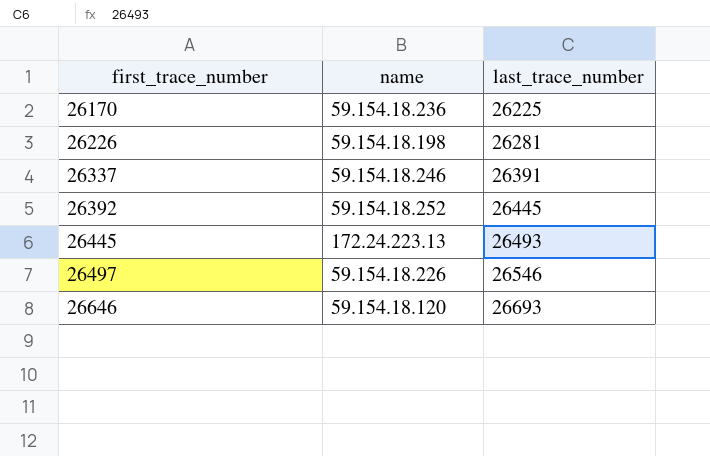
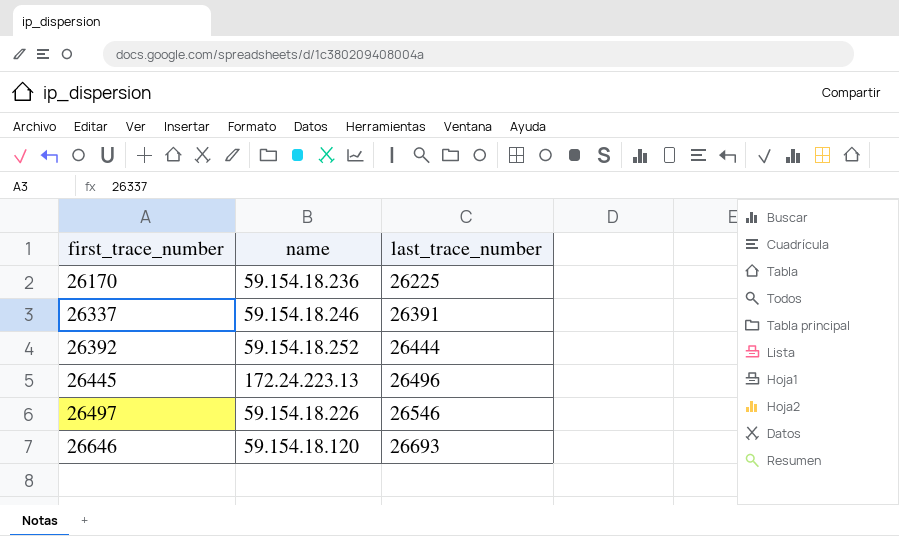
row 26226: 59.154.18.198 | 26281 -> none
26392 | last_trace_number: 26445 -> 26444
26445 | last_trace_number: 26493 -> 26496

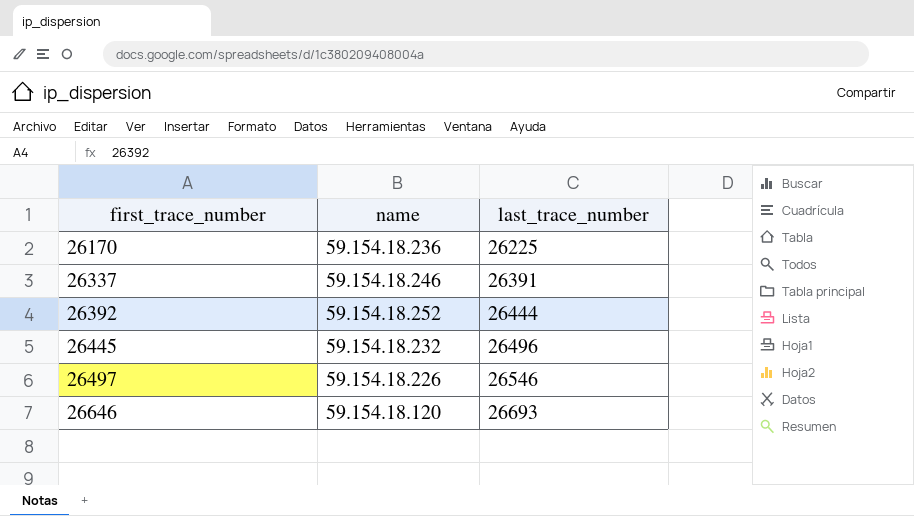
26445 | name: 172.24.223.13 -> 59.154.18.232

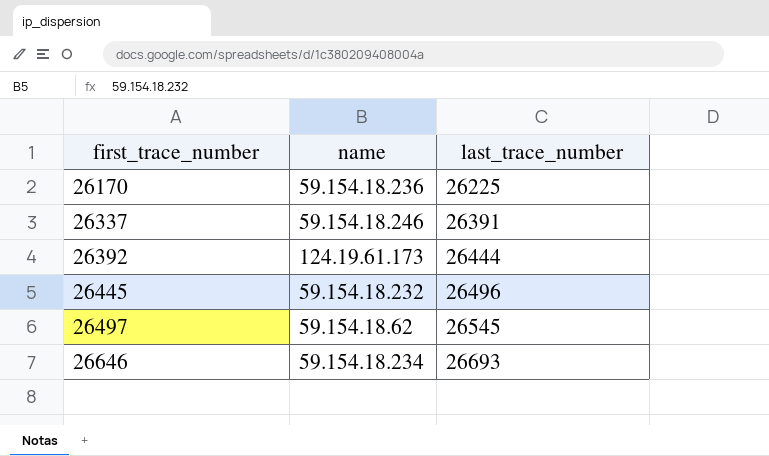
26392 | name: 59.154.18.252 -> 124.19.61.173
26497 | name: 59.154.18.226 -> 59.154.18.62
26497 | last_trace_number: 26546 -> 26545
26646 | name: 59.154.18.120 -> 59.154.18.234

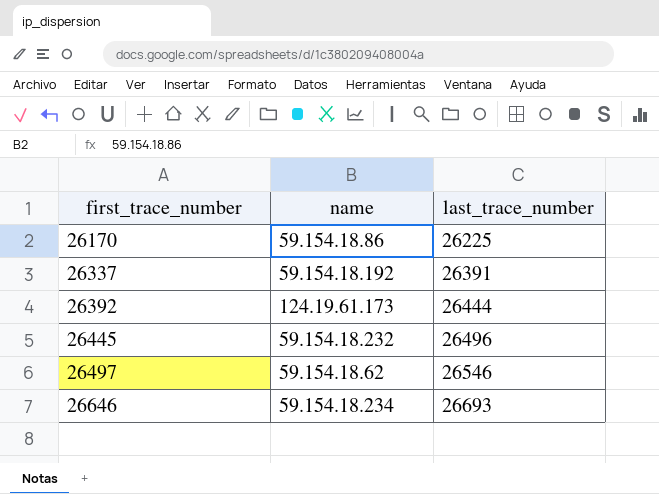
26170 | name: 59.154.18.236 -> 59.154.18.86
26337 | name: 59.154.18.246 -> 59.154.18.192
26497 | last_trace_number: 26545 -> 26546

